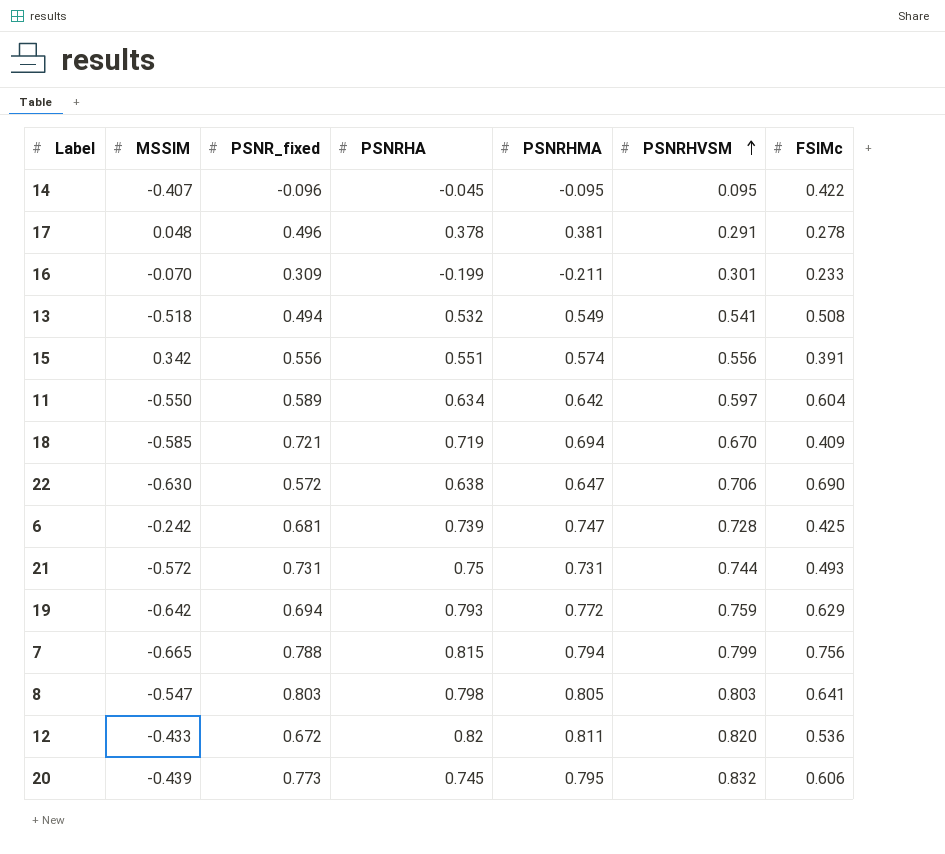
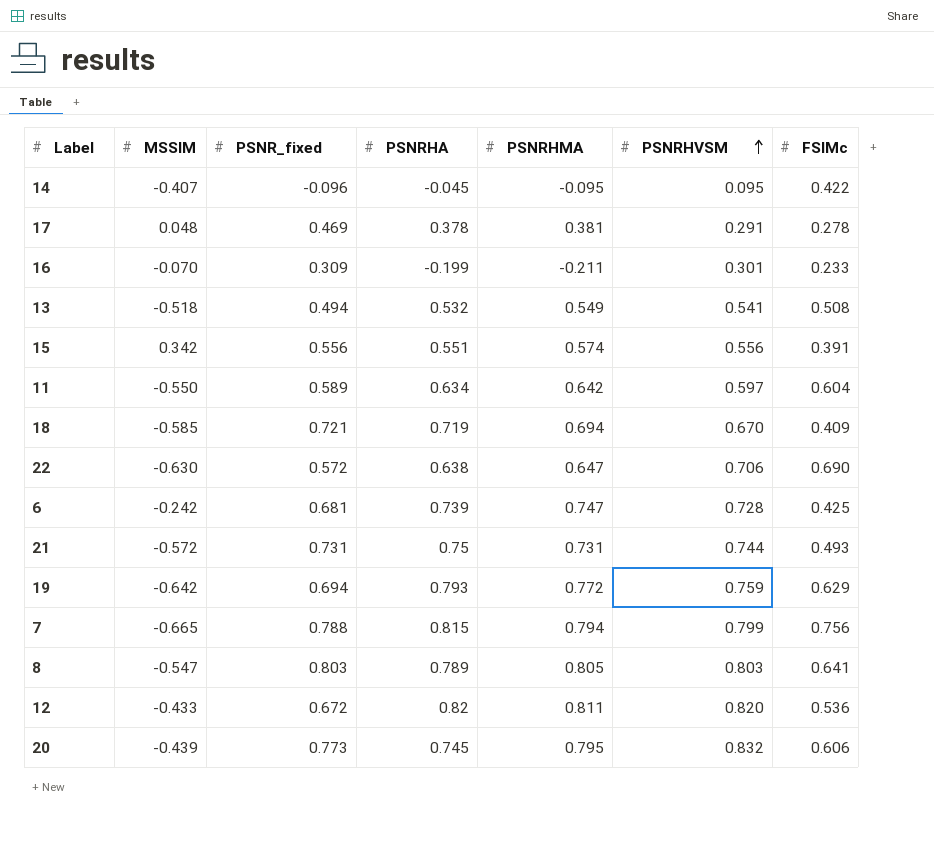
17 | PSNR_fixed: 0.496 -> 0.469
8 | PSNRHA: 0.798 -> 0.789

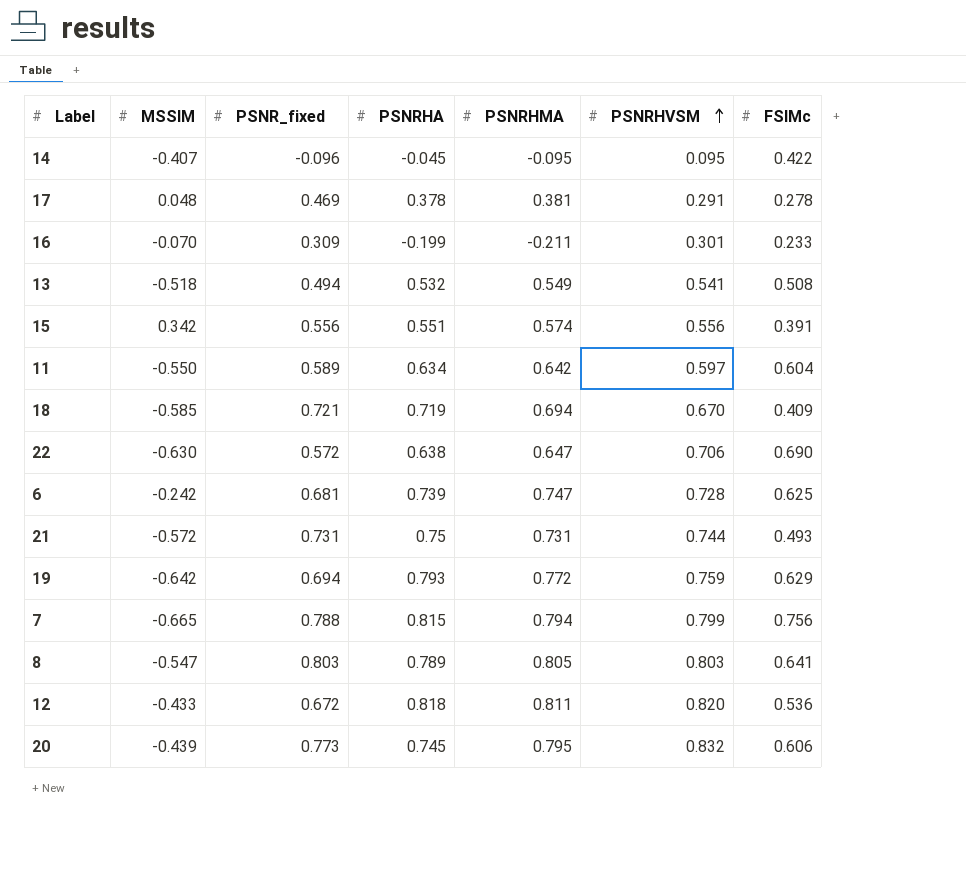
6 | FSIMc: 0.425 -> 0.625
12 | PSNRHA: 0.82 -> 0.818

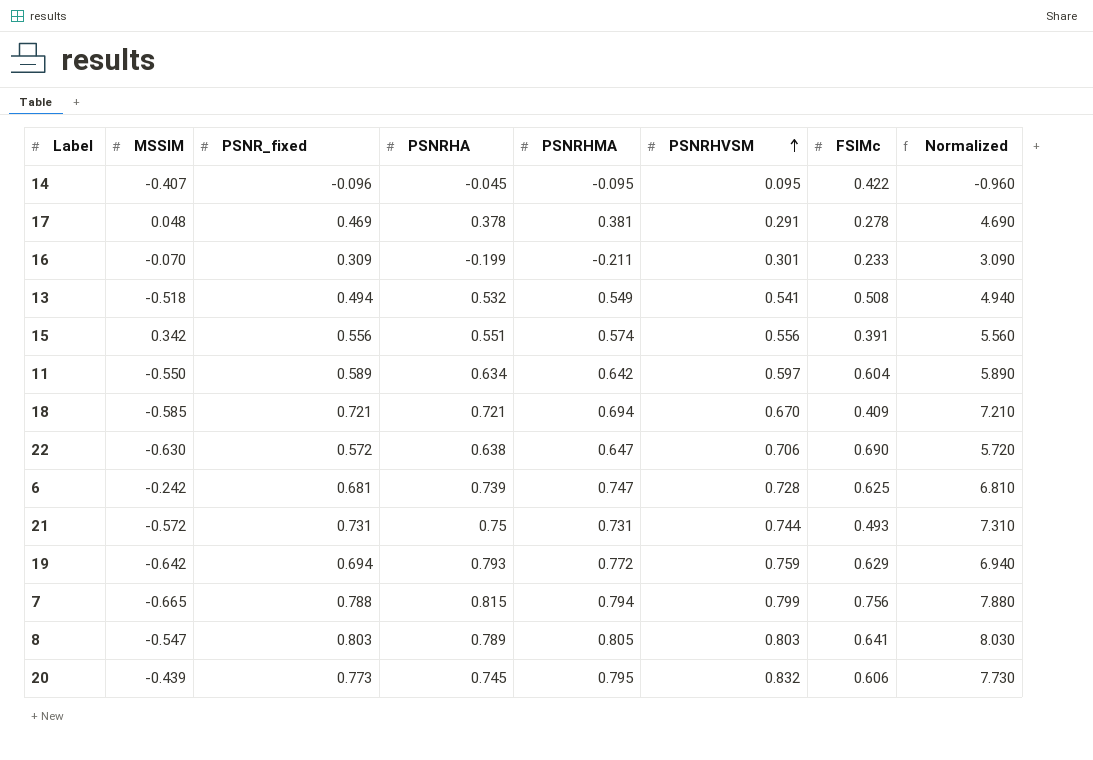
column Normalized | formula: none -> [PSNR_fixed] * 10
row 12: -0.433 | 0.672 | 0.818 | 0.811 | 0.820 | 0.536 -> none
18 | PSNRHA: 0.719 -> 0.721

